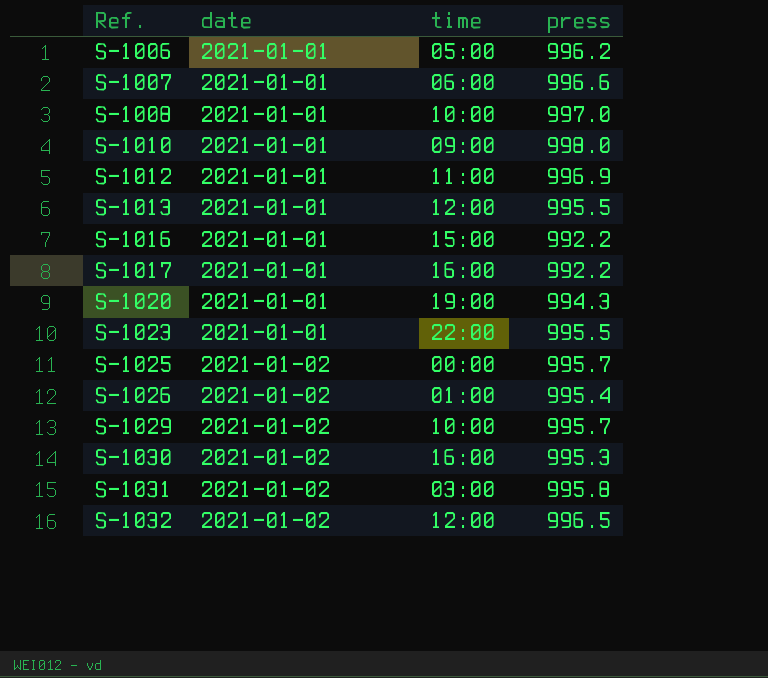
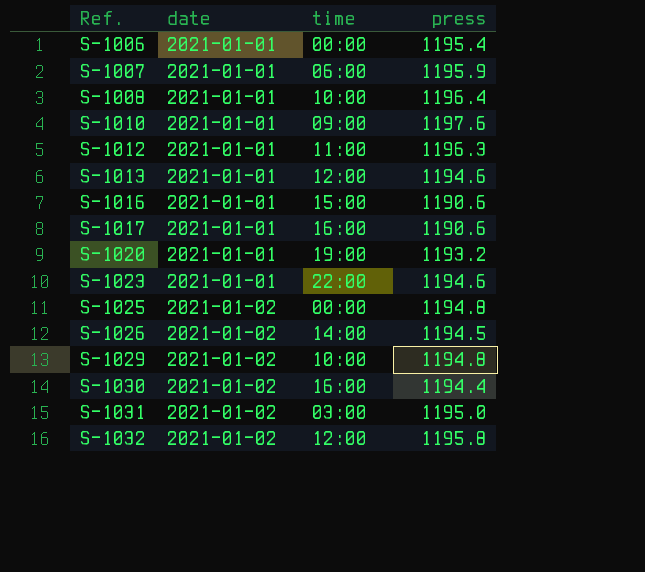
S-1006 | time: 05:00 -> 00:00
S-1006 | press: 996.2 -> 1195.4
S-1007 | press: 996.6 -> 1195.9
S-1008 | press: 997.0 -> 1196.4
S-1010 | press: 998.0 -> 1197.6
S-1012 | press: 996.9 -> 1196.3
S-1013 | press: 995.5 -> 1194.6
S-1016 | press: 992.2 -> 1190.6
S-1017 | press: 992.2 -> 1190.6
S-1020 | press: 994.3 -> 1193.2
S-1023 | press: 995.5 -> 1194.6
S-1025 | press: 995.7 -> 1194.8
S-1026 | time: 01:00 -> 14:00
S-1026 | press: 995.4 -> 1194.5
S-1029 | press: 995.7 -> 1194.8
S-1030 | press: 995.3 -> 1194.4
S-1031 | press: 995.8 -> 1195.0
S-1032 | press: 996.5 -> 1195.8

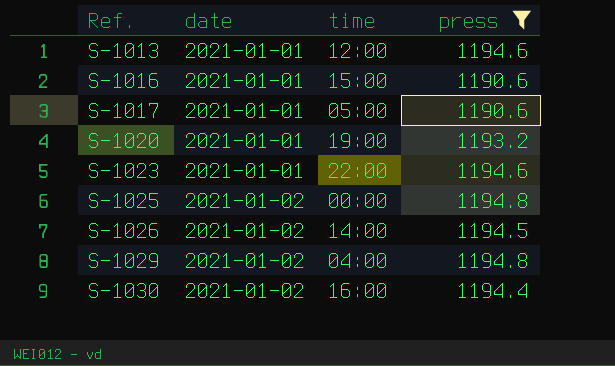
filter: none -> press <= 1194.8
S-1017 | time: 16:00 -> 05:00
S-1029 | time: 10:00 -> 04:00

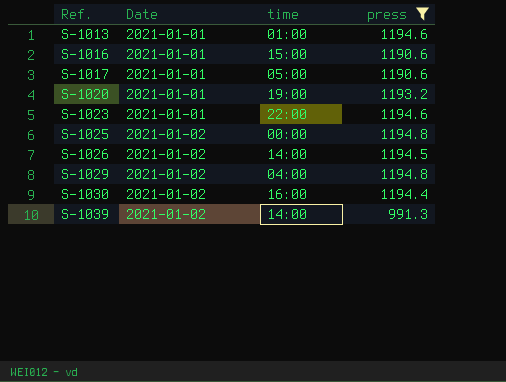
column name: date -> Date
S-1013 | time: 12:00 -> 01:00
row S-1039: none -> 2021-01-02 | 14:00 | 991.3

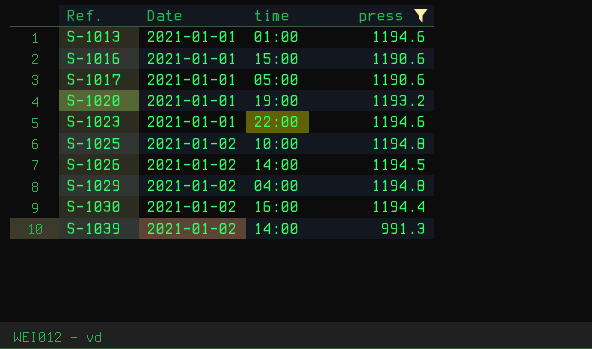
S-1025 | time: 00:00 -> 10:00

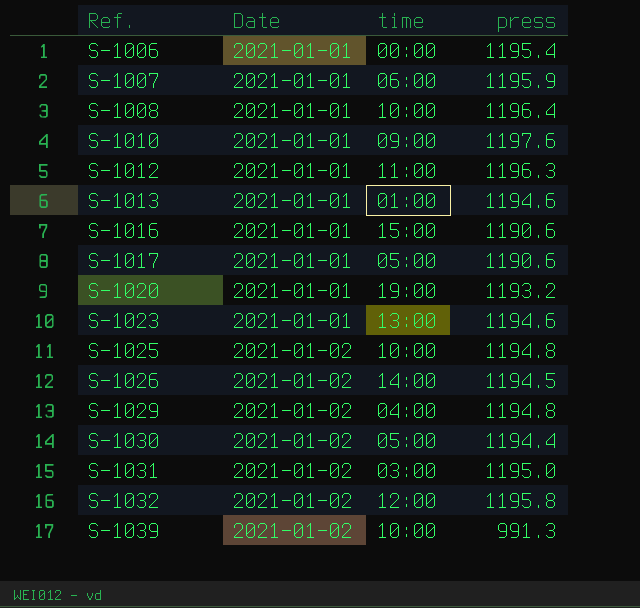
filter: press <= 1194.8 -> none
S-1023 | time: 22:00 -> 13:00
S-1030 | time: 16:00 -> 05:00
S-1039 | time: 14:00 -> 10:00

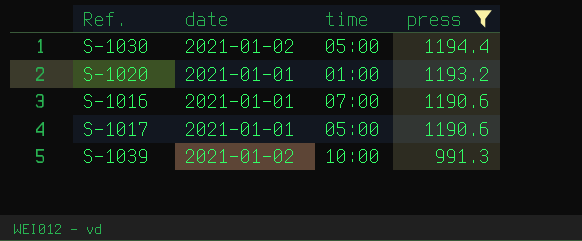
filter: none -> press <= 1194.4
row order: Ref. ascending -> press descending
column name: Date -> date
S-1020 | time: 19:00 -> 01:00
S-1016 | time: 15:00 -> 07:00

